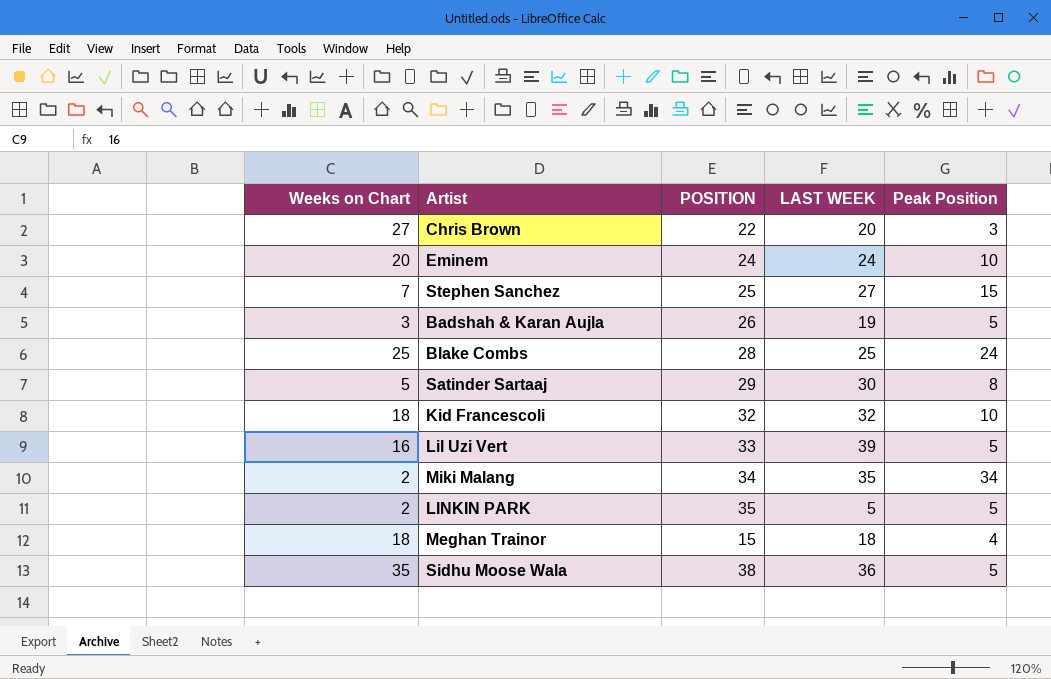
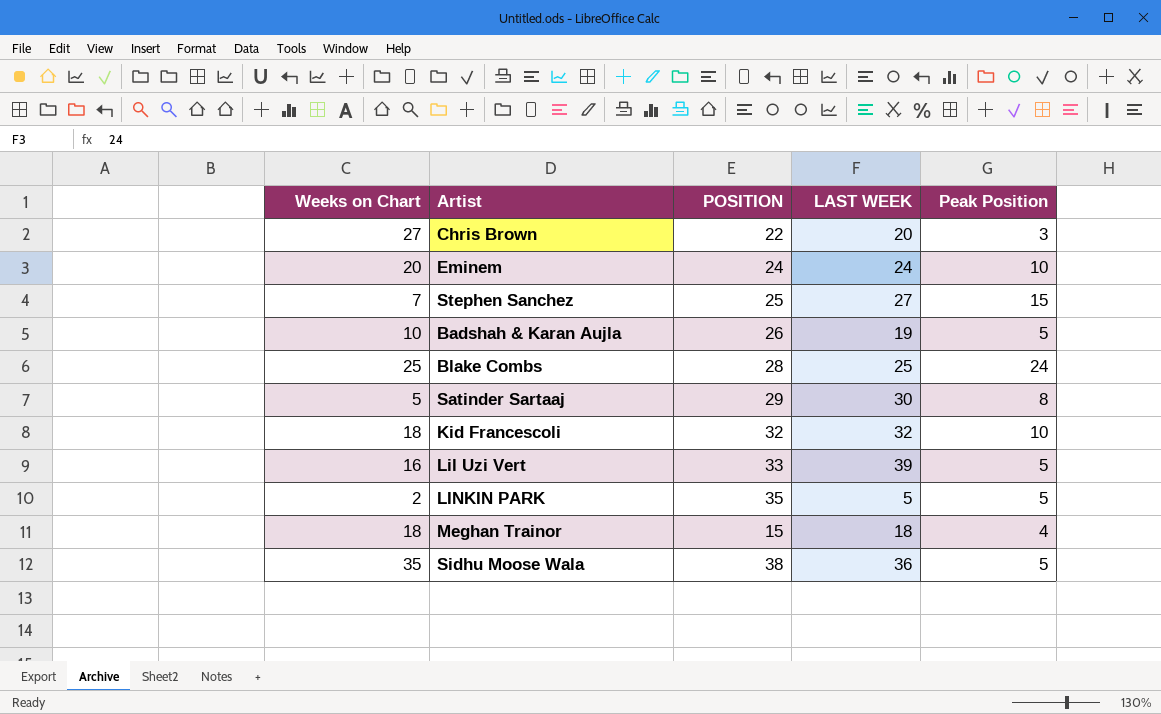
row Miki Malang: 2 | 34 | 35 | 34 -> none
Badshah & Karan Aujla | Weeks on Chart: 3 -> 10

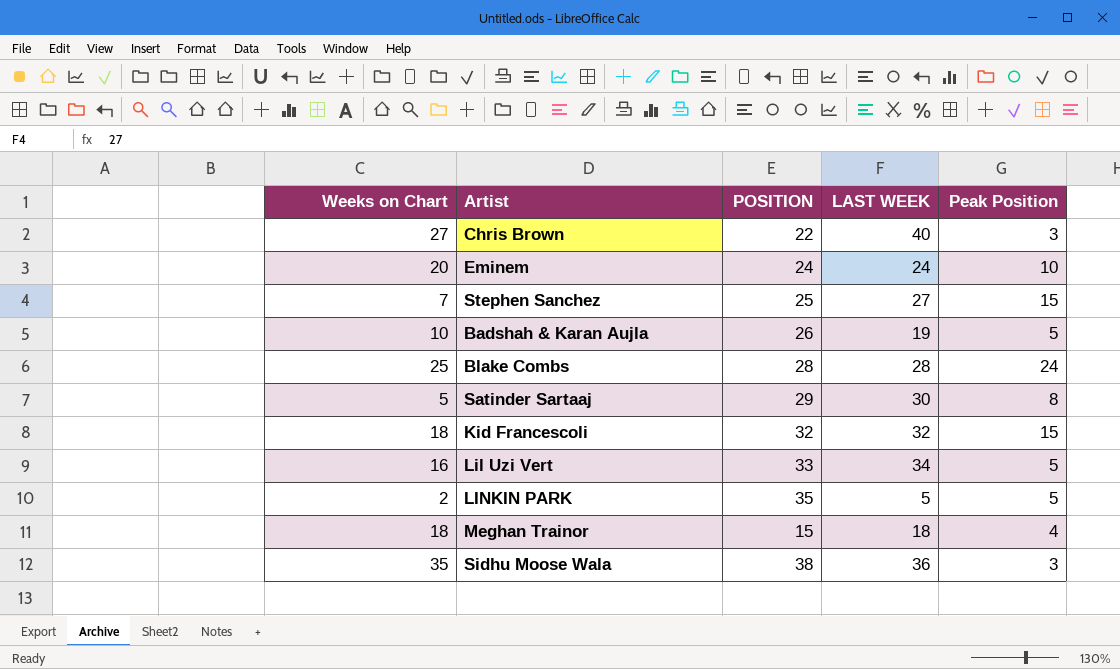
Chris Brown | LAST WEEK: 20 -> 40
Blake Combs | LAST WEEK: 25 -> 28
Kid Francescoli | Peak Position: 10 -> 15
Lil Uzi Vert | LAST WEEK: 39 -> 34
Sidhu Moose Wala | Peak Position: 5 -> 3

